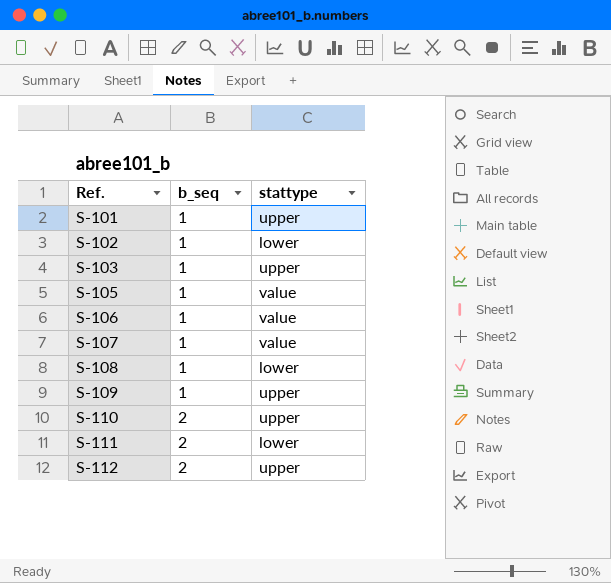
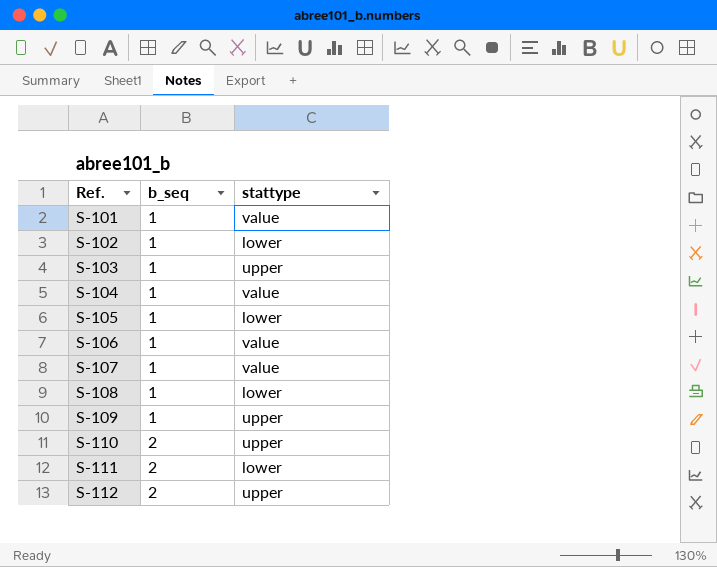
S-101 | stattype: upper -> value
row S-104: none -> 1 | value
S-105 | stattype: value -> lower

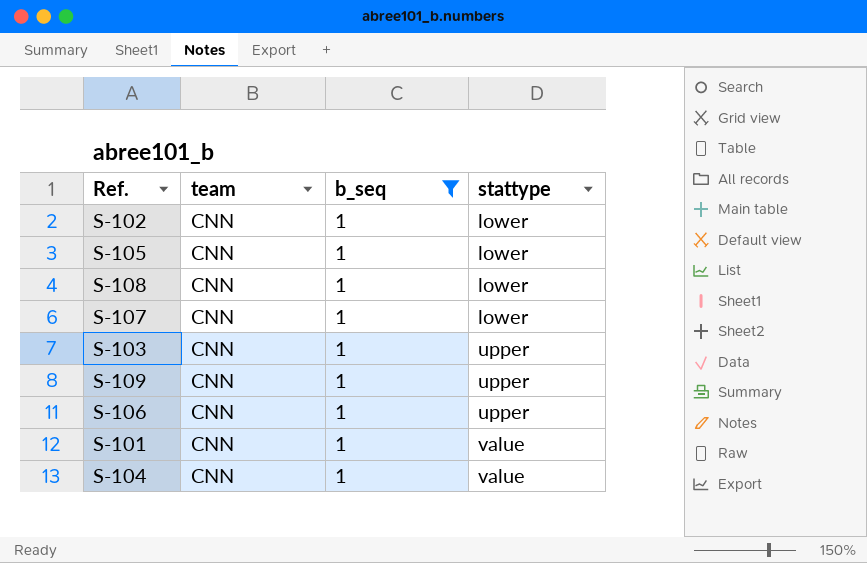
filter: none -> b_seq = 1
row order: Ref. ascending -> stattype ascending
column team | position: none -> 2
S-107 | stattype: value -> lower
S-106 | stattype: value -> upper

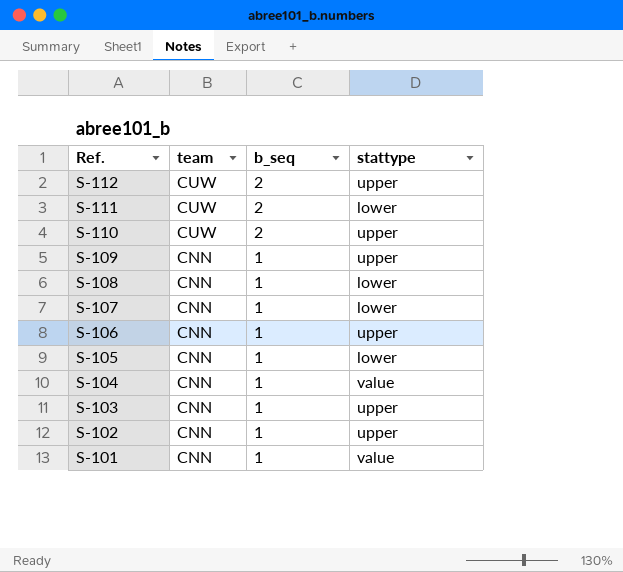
filter: b_seq = 1 -> none
row order: stattype ascending -> Ref. descending
S-102 | stattype: lower -> upper

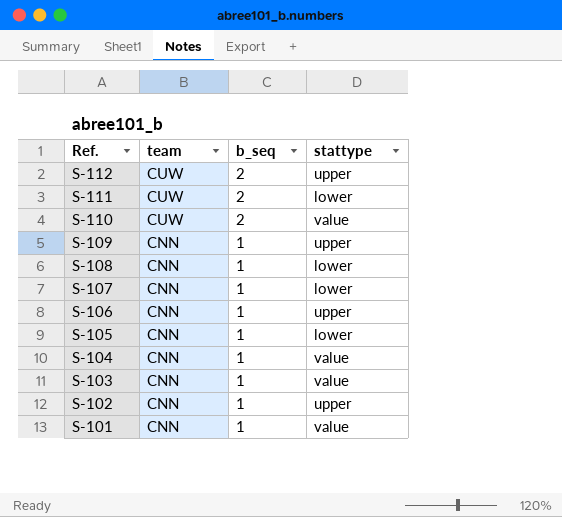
S-110 | stattype: upper -> value
S-103 | stattype: upper -> value

